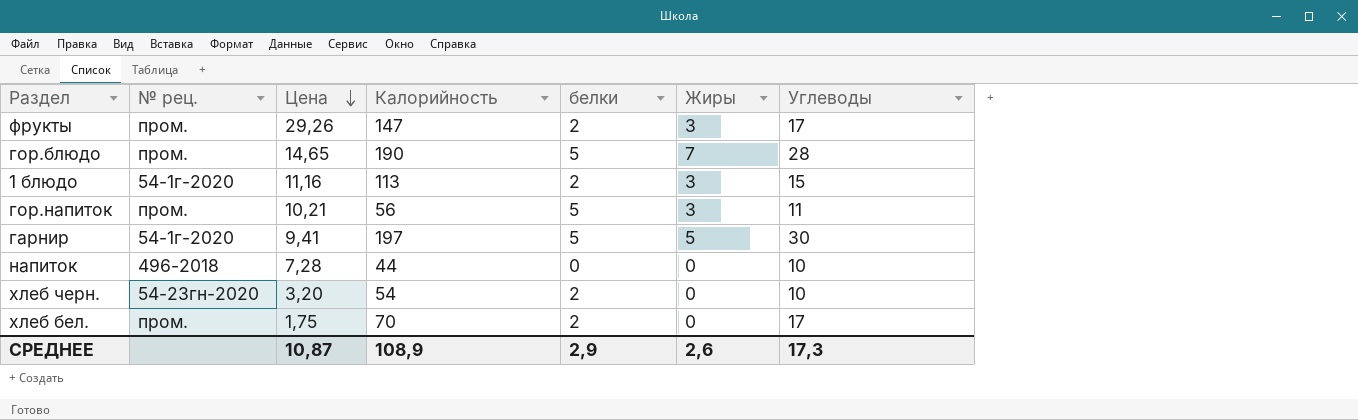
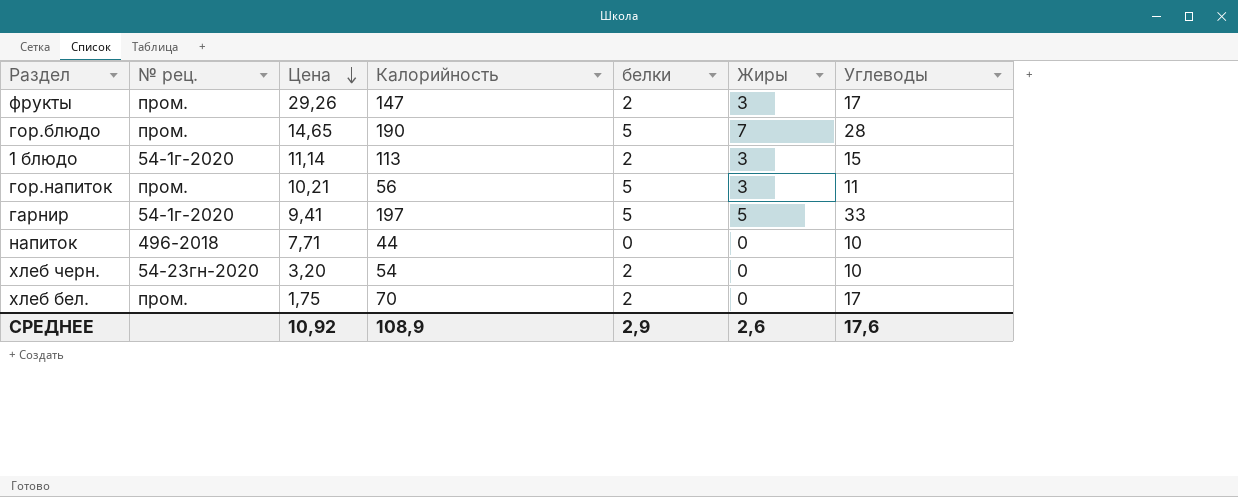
1 блюдо | Цена: 11,16 -> 11,14
гарнир | Углеводы: 30 -> 33
напиток | Цена: 7,28 -> 7,71
СРЕДНЕЕ | Цена: 10,87 -> 10,92
СРЕДНЕЕ | Углеводы: 17,3 -> 17,6

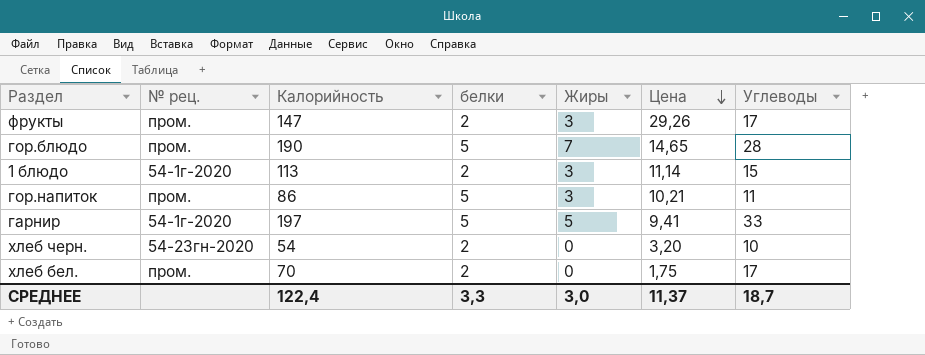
column Цена | position: 3 -> 6
row напиток: 496-2018 | 7,71 | 44 | 0 | 0 | 10 -> none
гор.напиток | Калорийность: 56 -> 86
СРЕДНЕЕ | Калорийность: 108,9 -> 122,4
СРЕДНЕЕ | белки: 2,9 -> 3,3
СРЕДНЕЕ | Жиры: 2,6 -> 3,0
СРЕДНЕЕ | Цена: 10,92 -> 11,37
СРЕДНЕЕ | Углеводы: 17,6 -> 18,7

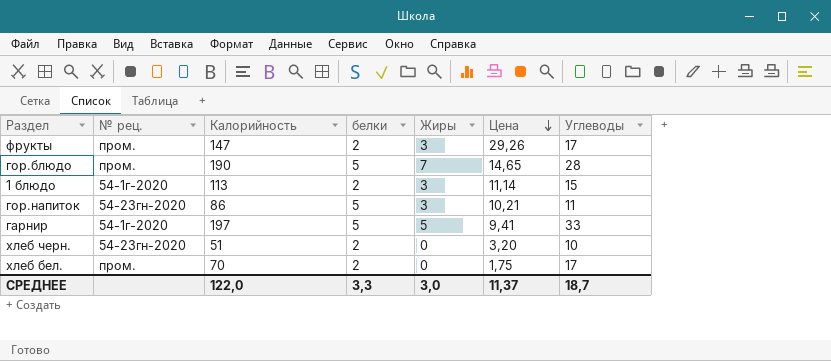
гор.напиток | № рец.: пром. -> 54-23гн-2020
хлеб черн. | Калорийность: 54 -> 51
СРЕДНЕЕ | Калорийность: 122,4 -> 122,0

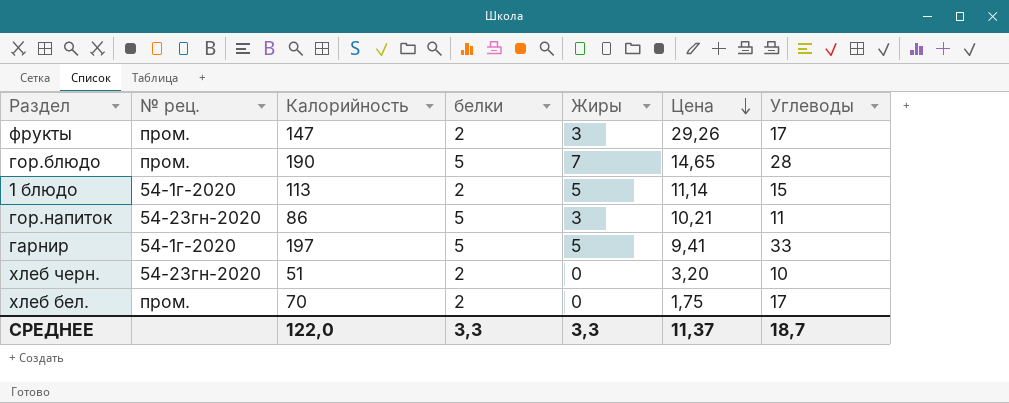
1 блюдо | Жиры: 3 -> 5
СРЕДНЕЕ | Жиры: 3,0 -> 3,3

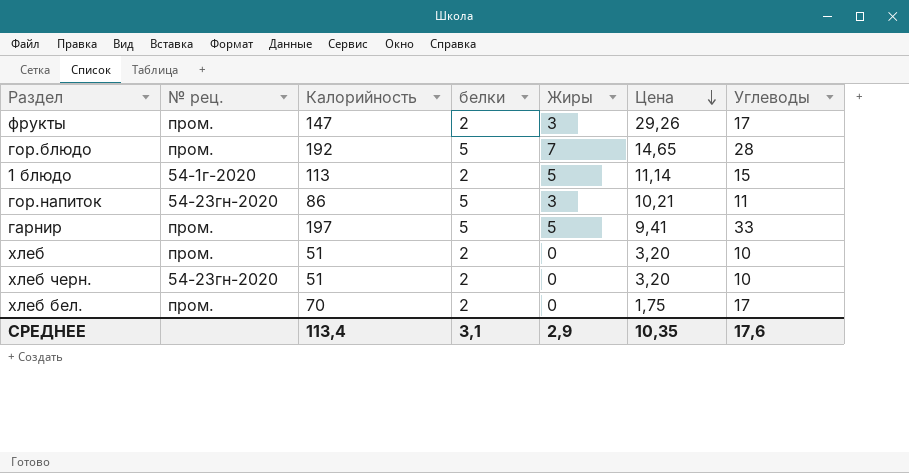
гор.блюдо | Калорийность: 190 -> 192
гарнир | № рец.: 54-1г-2020 -> пром.
row хлеб: none -> пром. | 51 | 2 | 0 | 3,20 | 10
СРЕДНЕЕ | Калорийность: 122,0 -> 113,4
СРЕДНЕЕ | белки: 3,3 -> 3,1
СРЕДНЕЕ | Жиры: 3,3 -> 2,9
СРЕДНЕЕ | Цена: 11,37 -> 10,35
СРЕДНЕЕ | Углеводы: 18,7 -> 17,6

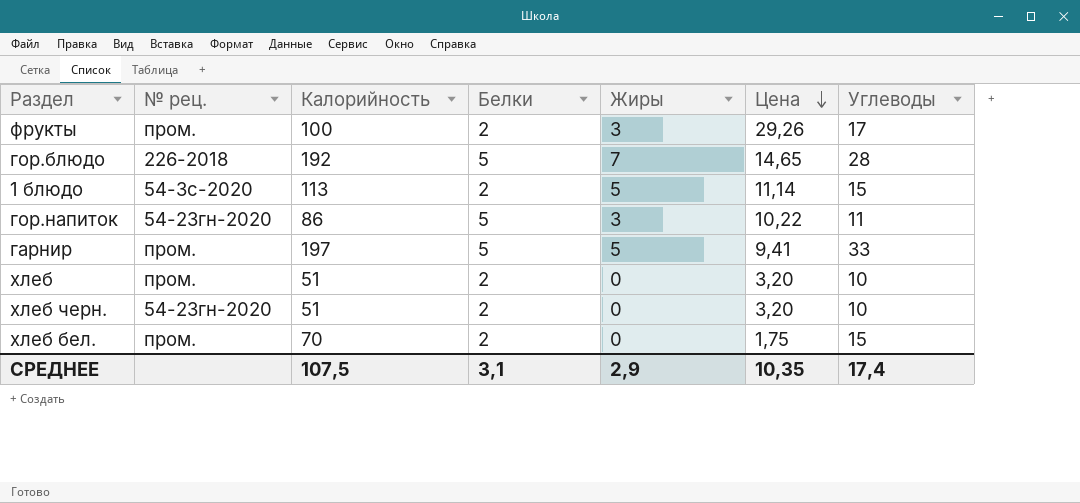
column name: белки -> Белки
фрукты | Калорийность: 147 -> 100
гор.блюдо | № рец.: пром. -> 226-2018
1 блюдо | № рец.: 54-1г-2020 -> 54-3с-2020
гор.напиток | Цена: 10,21 -> 10,22
хлеб бел. | Углеводы: 17 -> 15
СРЕДНЕЕ | Калорийность: 113,4 -> 107,5
СРЕДНЕЕ | Углеводы: 17,6 -> 17,4

